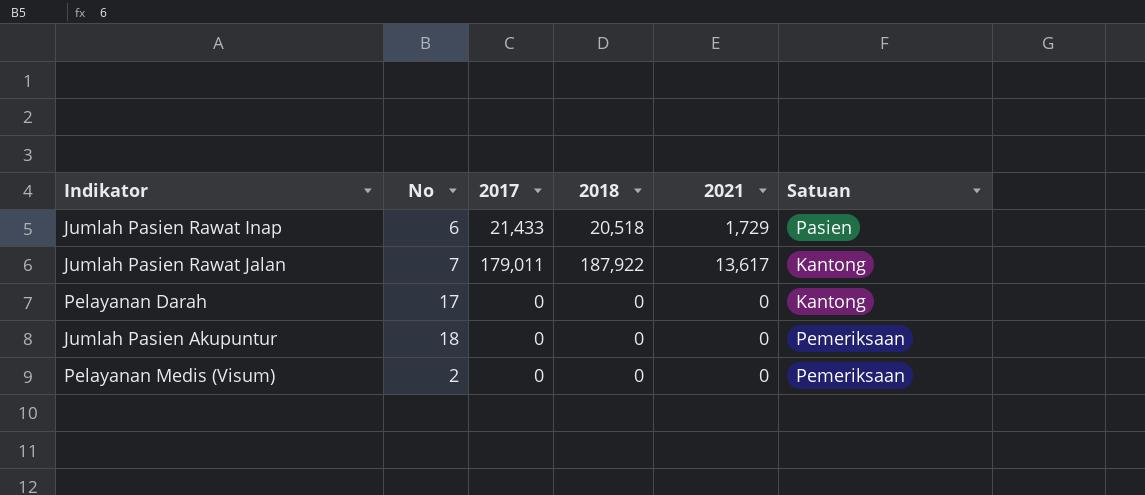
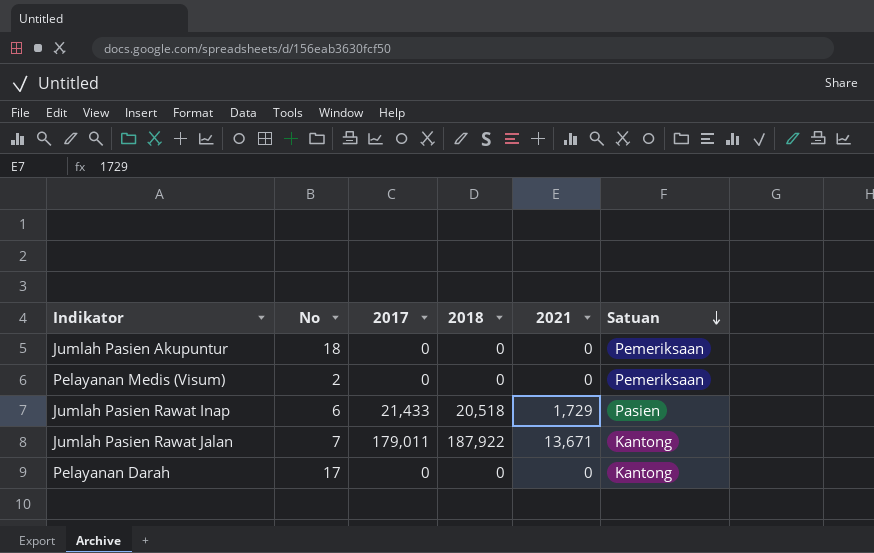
row order: none -> Satuan descending
Jumlah Pasien Rawat Jalan | 2021: 13,617 -> 13,671

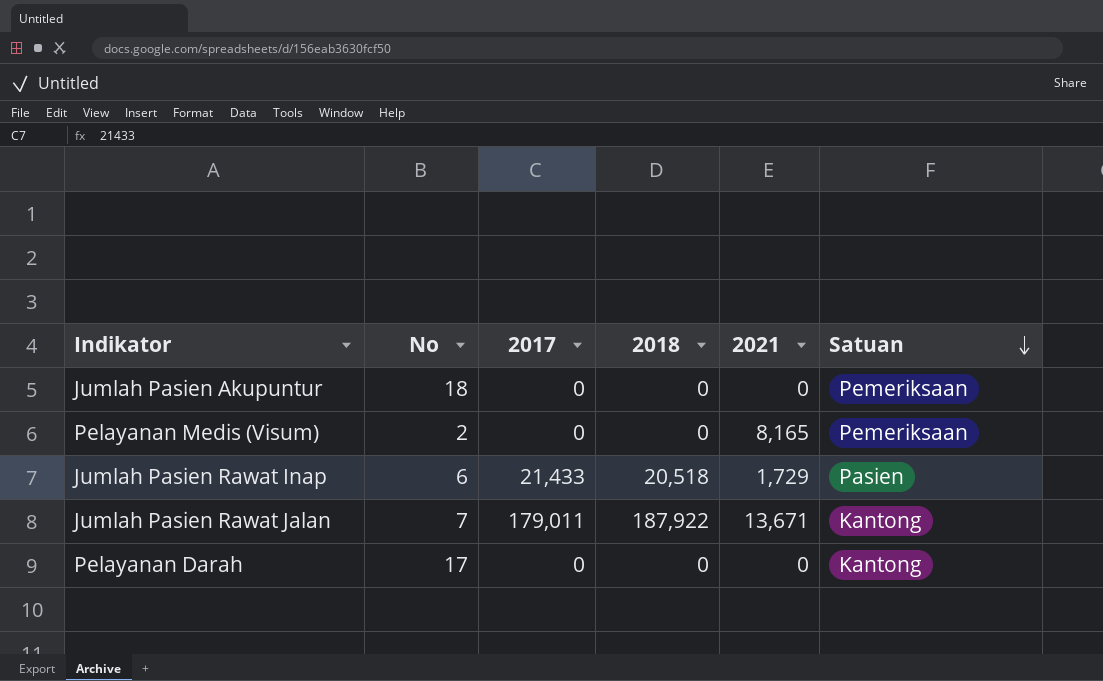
Pelayanan Medis (Visum) | 2021: 0 -> 8,165

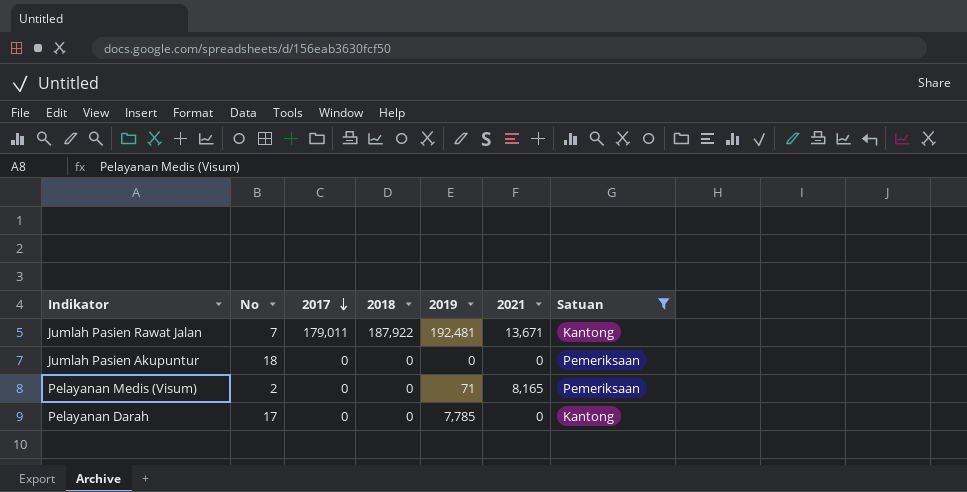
filter: none -> Satuan != Pasien
row order: Satuan descending -> 2017 descending
column 2019 | position: none -> 5

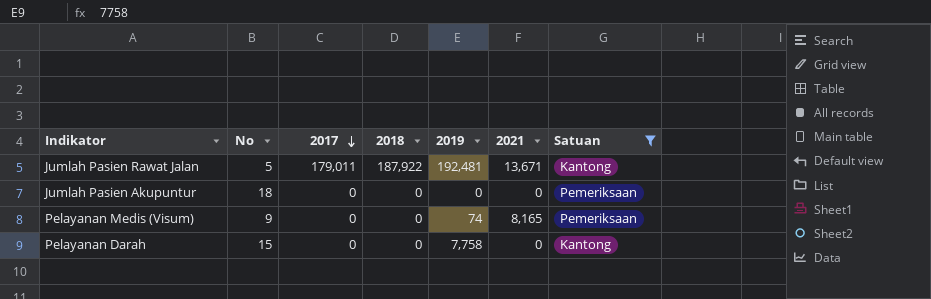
Jumlah Pasien Rawat Jalan | No: 7 -> 5
Pelayanan Medis (Visum) | No: 2 -> 9
Pelayanan Medis (Visum) | 2019: 71 -> 74
Pelayanan Darah | No: 17 -> 15
Pelayanan Darah | 2019: 7,785 -> 7,758

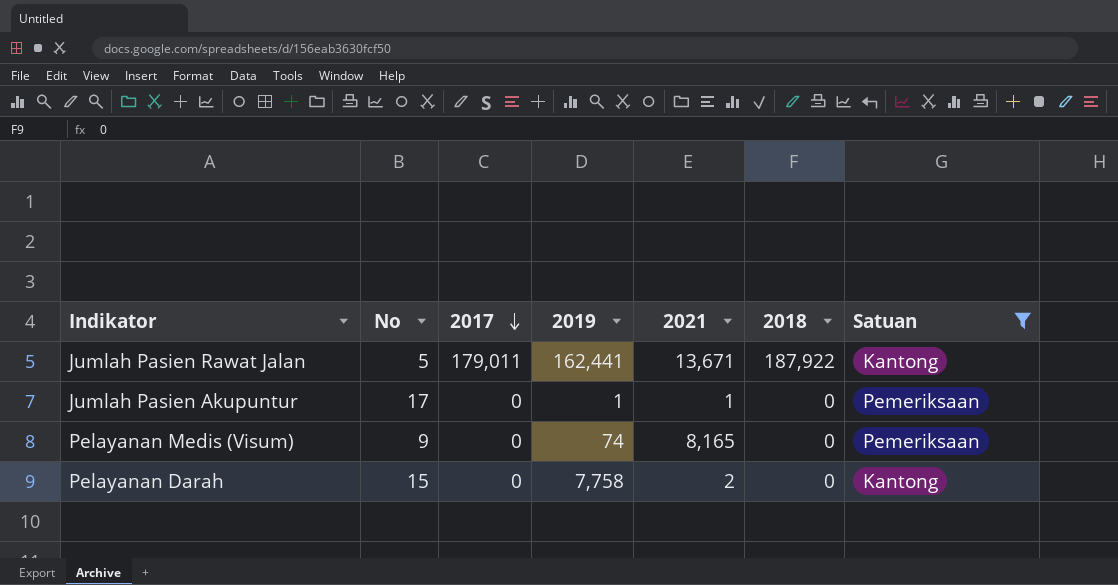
column 2018 | position: 4 -> 6
Jumlah Pasien Rawat Jalan | 2019: 192,481 -> 162,441
Jumlah Pasien Akupuntur | No: 18 -> 17
Jumlah Pasien Akupuntur | 2019: 0 -> 1
Jumlah Pasien Akupuntur | 2021: 0 -> 1
Pelayanan Darah | 2021: 0 -> 2

